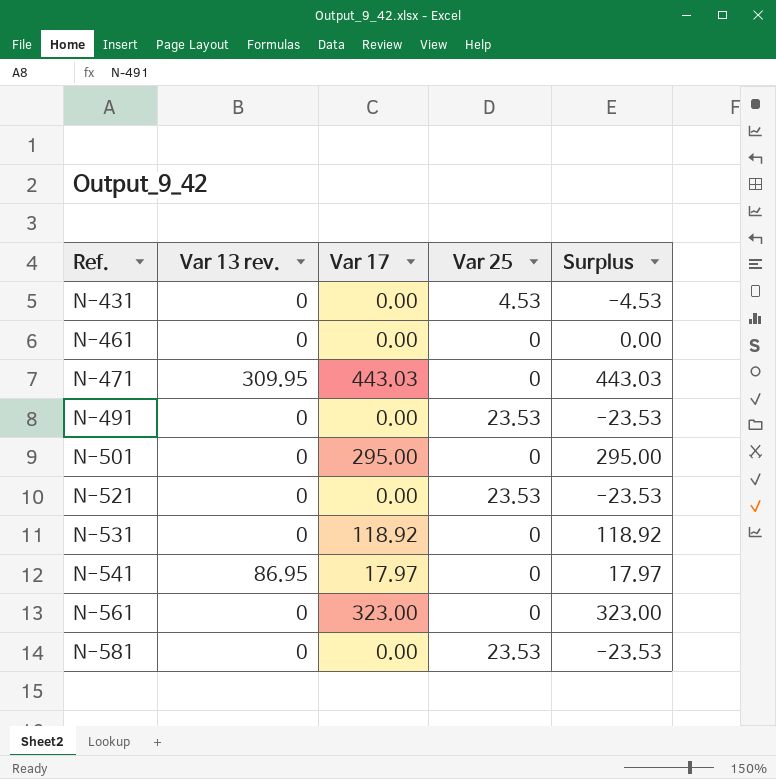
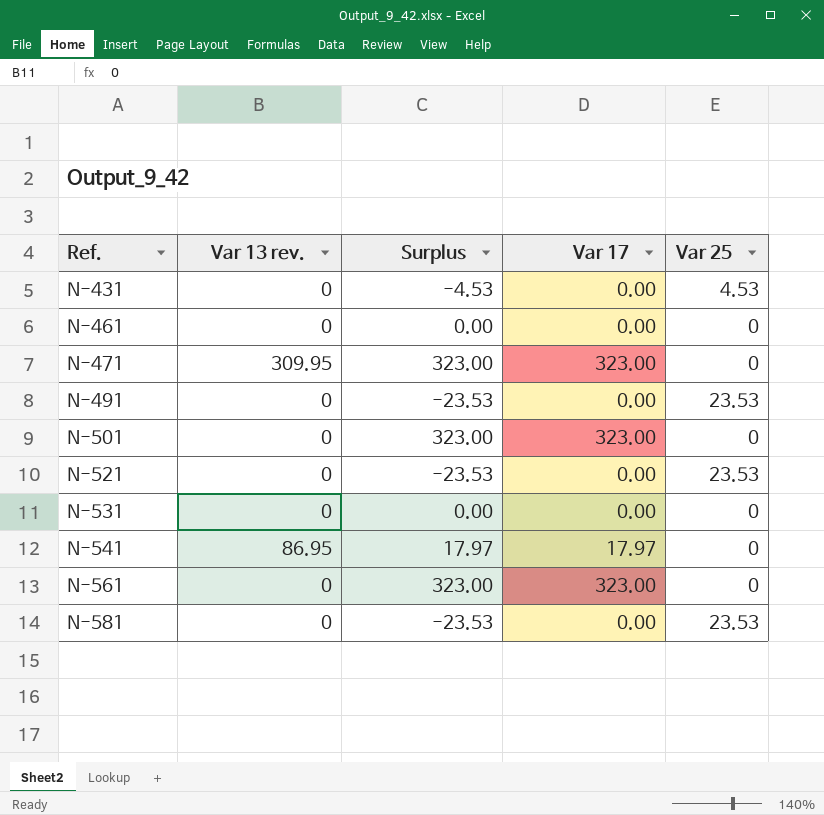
column Surplus | position: 5 -> 3
N-471 | Surplus: 443.03 -> 323.00
N-471 | Var 17: 443.03 -> 323.00
N-501 | Surplus: 295.00 -> 323.00
N-501 | Var 17: 295.00 -> 323.00
N-531 | Surplus: 118.92 -> 0.00
N-531 | Var 17: 118.92 -> 0.00

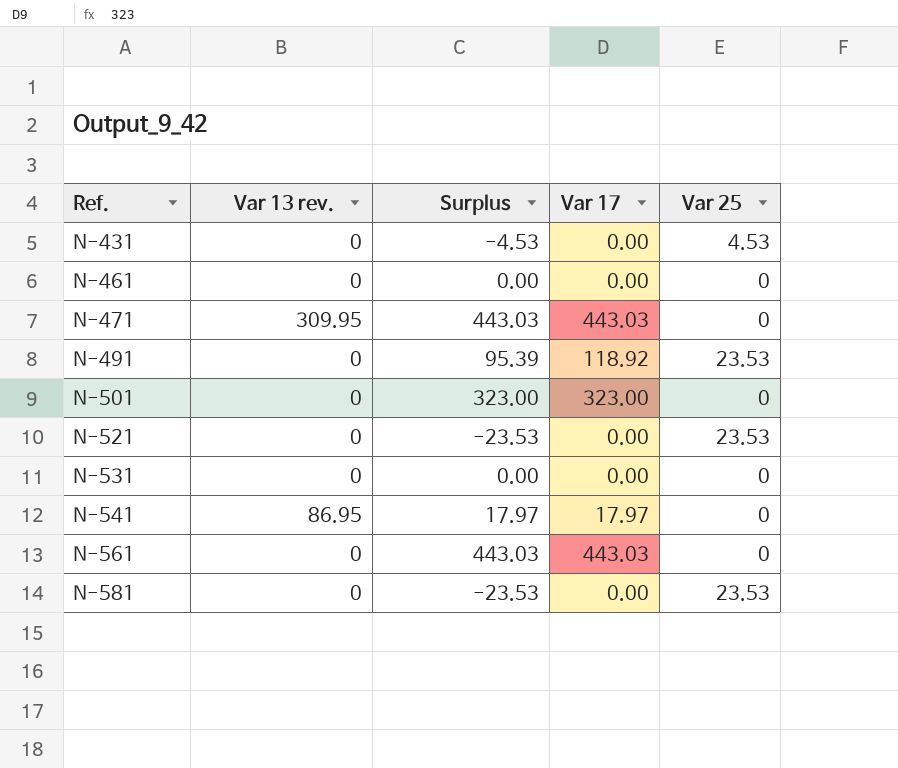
N-471 | Surplus: 323.00 -> 443.03
N-471 | Var 17: 323.00 -> 443.03
N-491 | Surplus: -23.53 -> 95.39
N-491 | Var 17: 0.00 -> 118.92
N-561 | Surplus: 323.00 -> 443.03
N-561 | Var 17: 323.00 -> 443.03

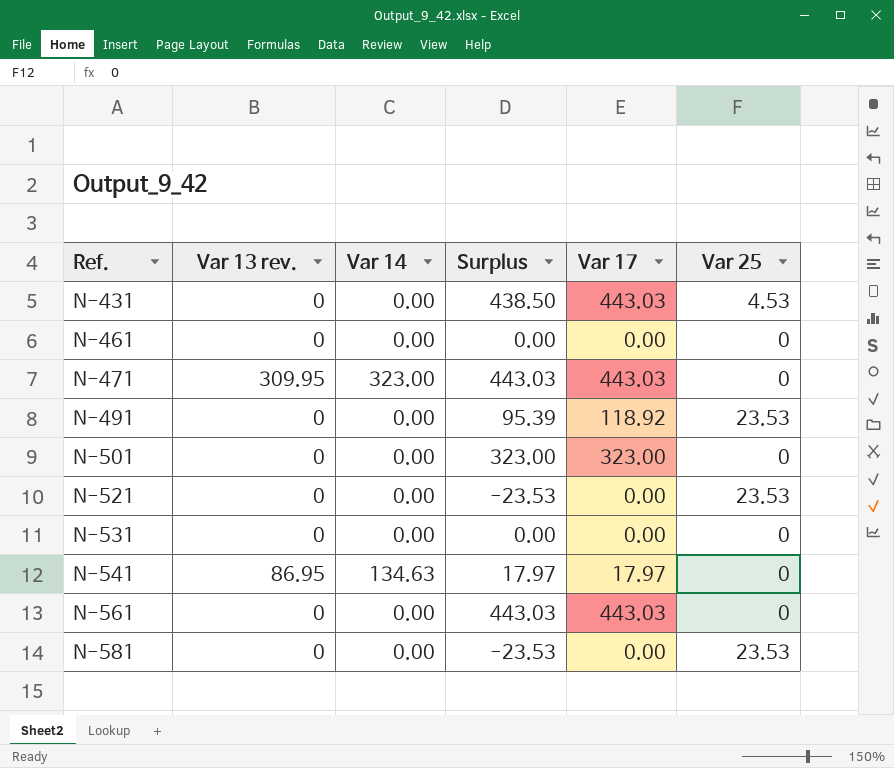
column Var 14 | position: none -> 3
N-431 | Surplus: -4.53 -> 438.50
N-431 | Var 17: 0.00 -> 443.03

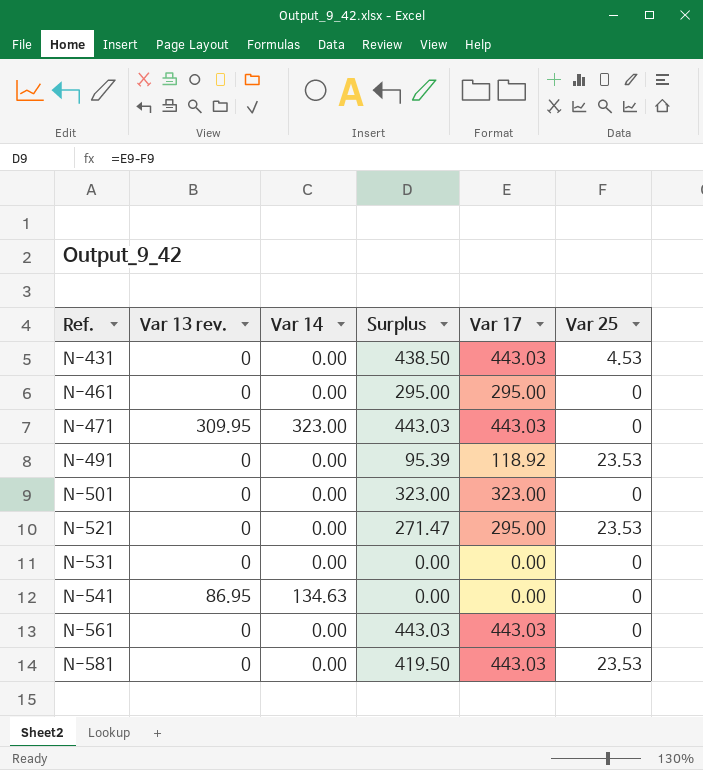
N-461 | Surplus: 0.00 -> 295.00
N-461 | Var 17: 0.00 -> 295.00
N-521 | Surplus: -23.53 -> 271.47
N-521 | Var 17: 0.00 -> 295.00
N-541 | Surplus: 17.97 -> 0.00
N-541 | Var 17: 17.97 -> 0.00
N-581 | Surplus: -23.53 -> 419.50
N-581 | Var 17: 0.00 -> 443.03

